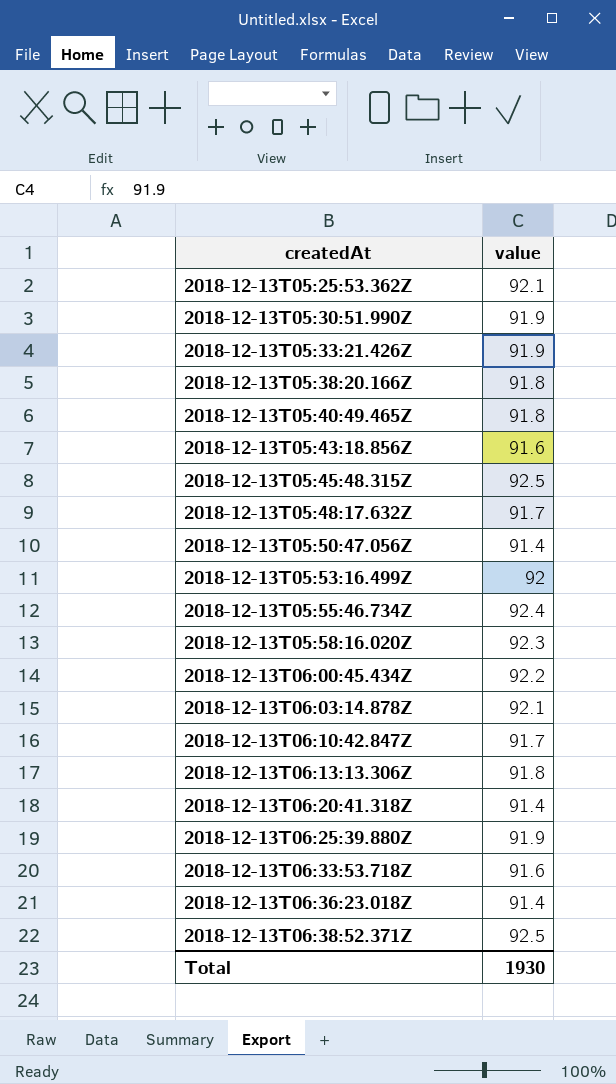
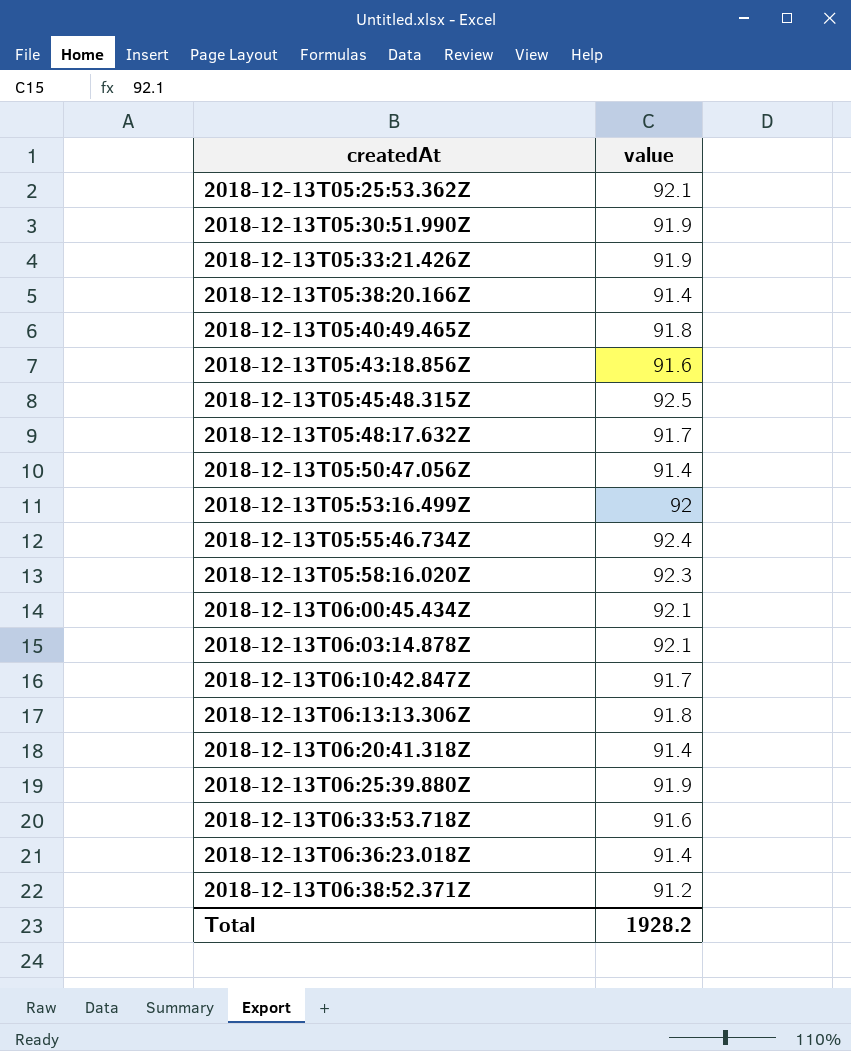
2018-12-13T05:38:20.166Z | value: 91.8 -> 91.4
2018-12-13T06:00:45.434Z | value: 92.2 -> 92.1
2018-12-13T06:38:52.371Z | value: 92.5 -> 91.2
Total | value: 1930 -> 1928.2

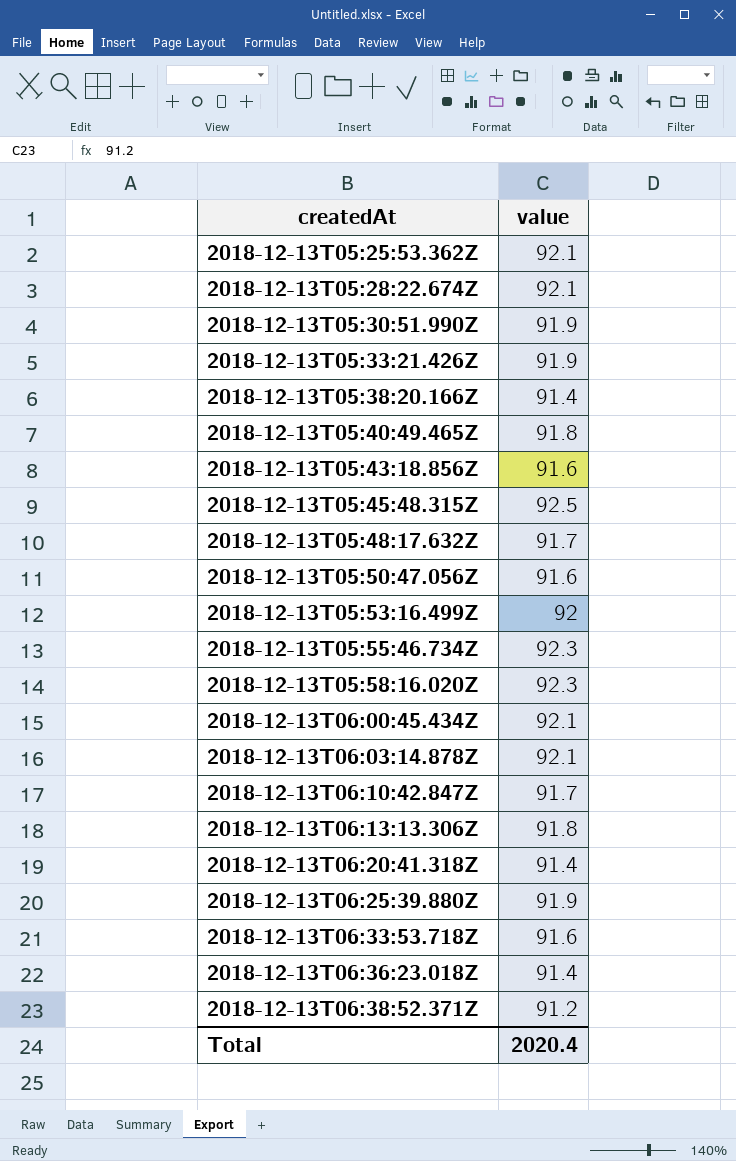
row 2018-12-13T05:28:22.674Z: none -> 92.1
2018-12-13T05:50:47.056Z | value: 91.4 -> 91.6
2018-12-13T05:55:46.734Z | value: 92.4 -> 92.3
Total | value: 1928.2 -> 2020.4

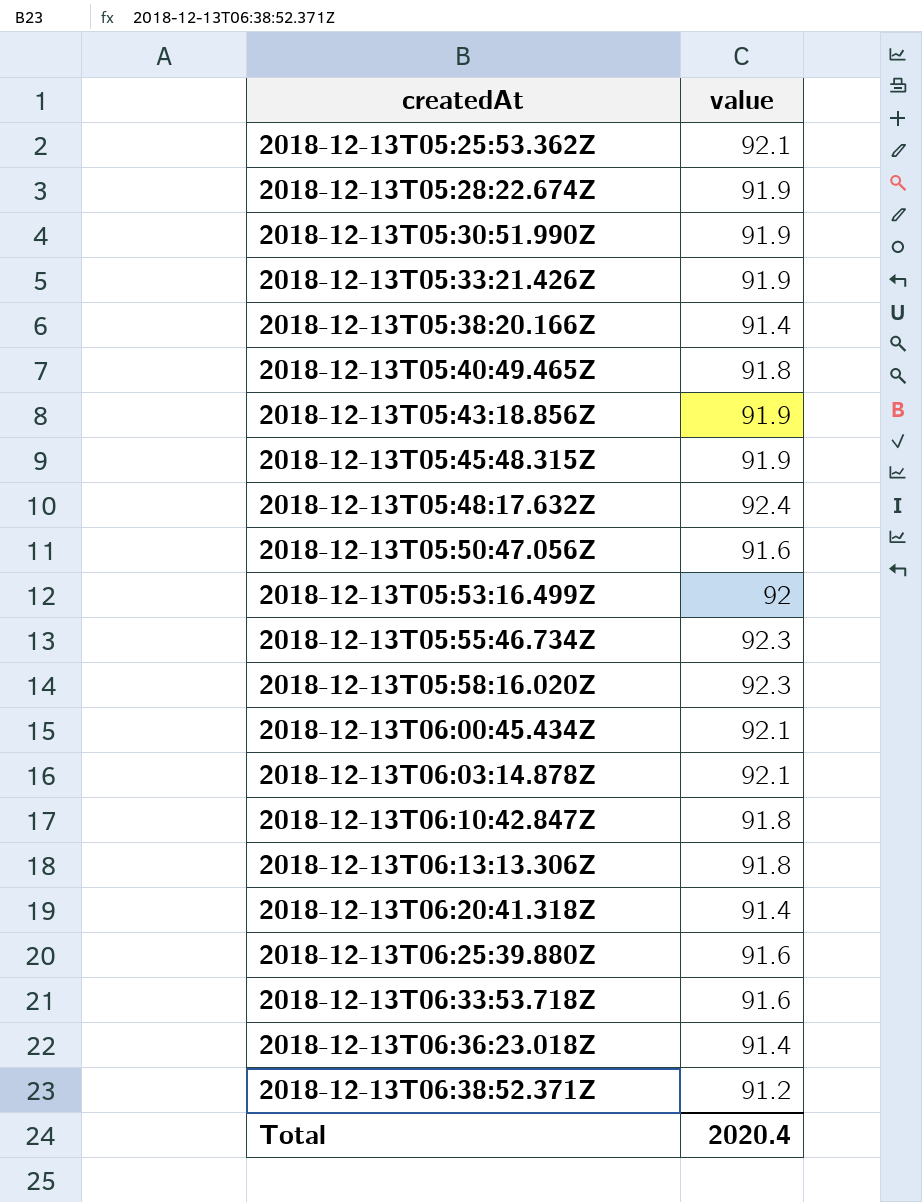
2018-12-13T05:28:22.674Z | value: 92.1 -> 91.9
2018-12-13T05:43:18.856Z | value: 91.6 -> 91.9
2018-12-13T05:45:48.315Z | value: 92.5 -> 91.9
2018-12-13T05:48:17.632Z | value: 91.7 -> 92.4
2018-12-13T06:10:42.847Z | value: 91.7 -> 91.8
2018-12-13T06:25:39.880Z | value: 91.9 -> 91.6

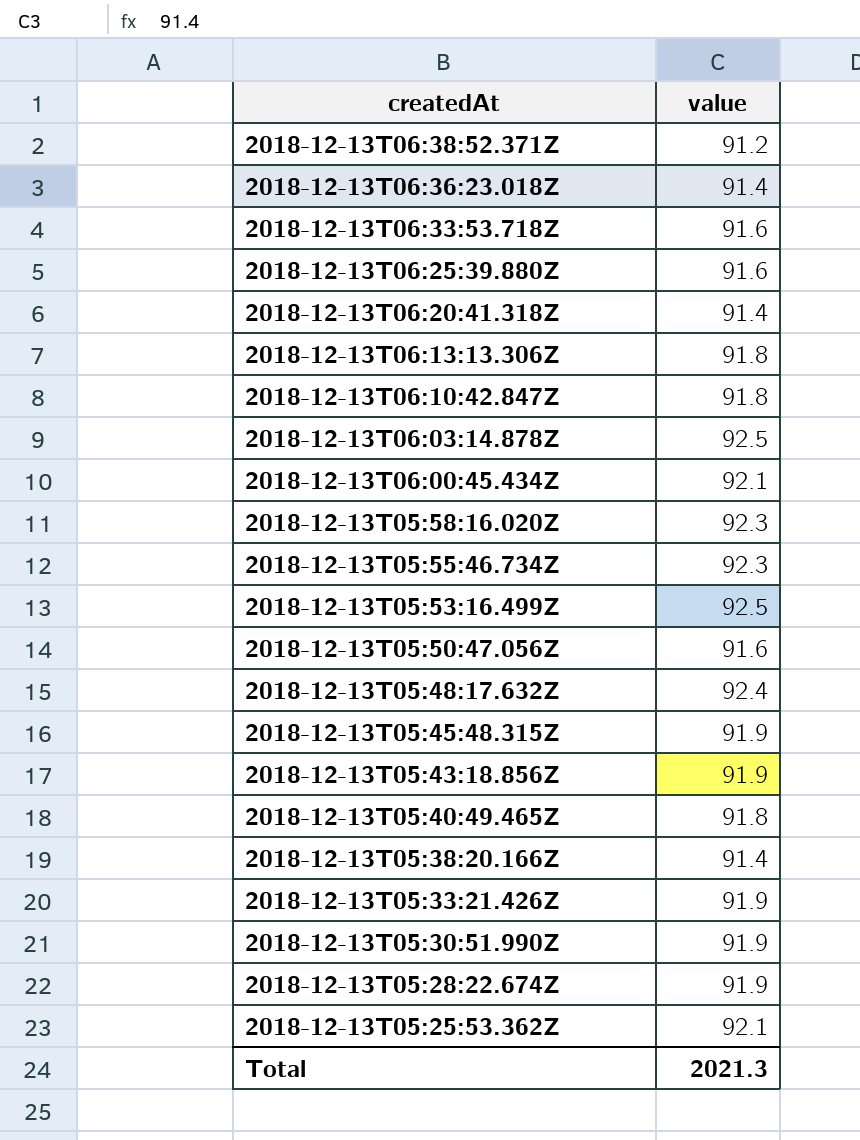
row order: createdAt ascending -> createdAt descending
2018-12-13T06:03:14.878Z | value: 92.1 -> 92.5
2018-12-13T05:53:16.499Z | value: 92 -> 92.5
Total | value: 2020.4 -> 2021.3

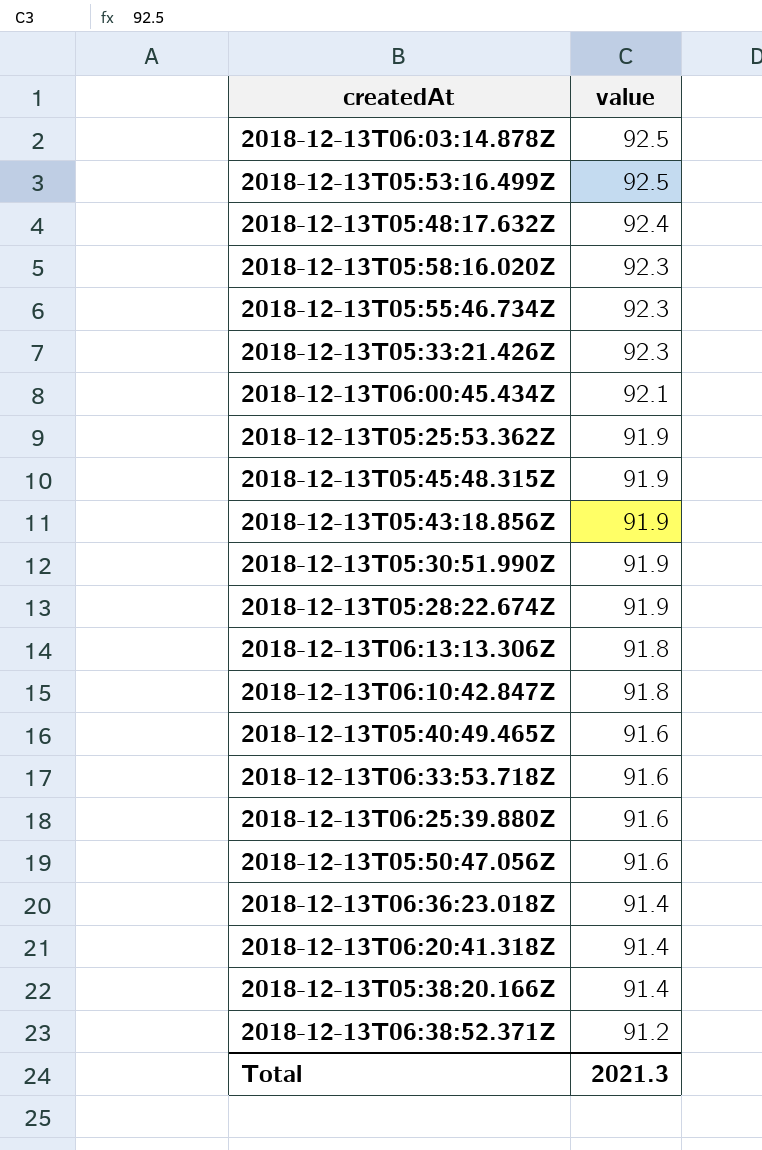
row order: createdAt descending -> value descending
2018-12-13T05:33:21.426Z | value: 91.9 -> 92.3
2018-12-13T05:25:53.362Z | value: 92.1 -> 91.9
2018-12-13T05:40:49.465Z | value: 91.8 -> 91.6

